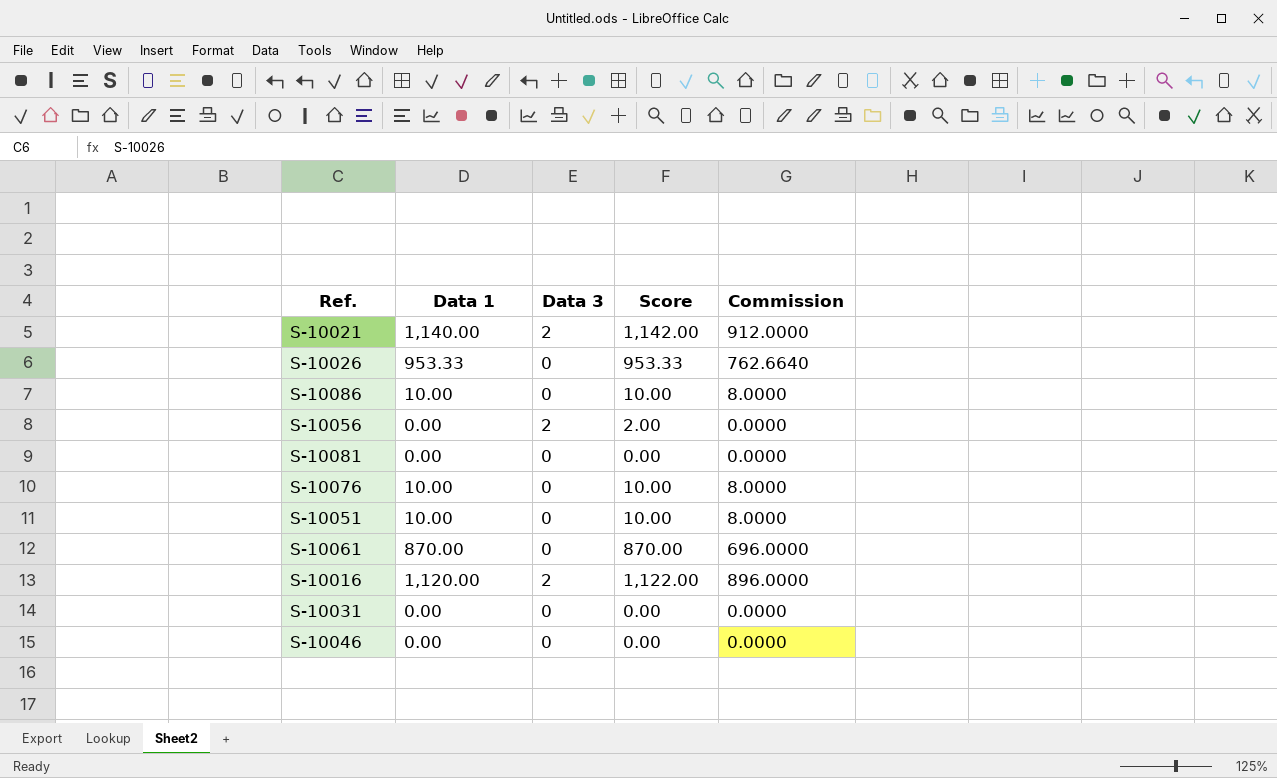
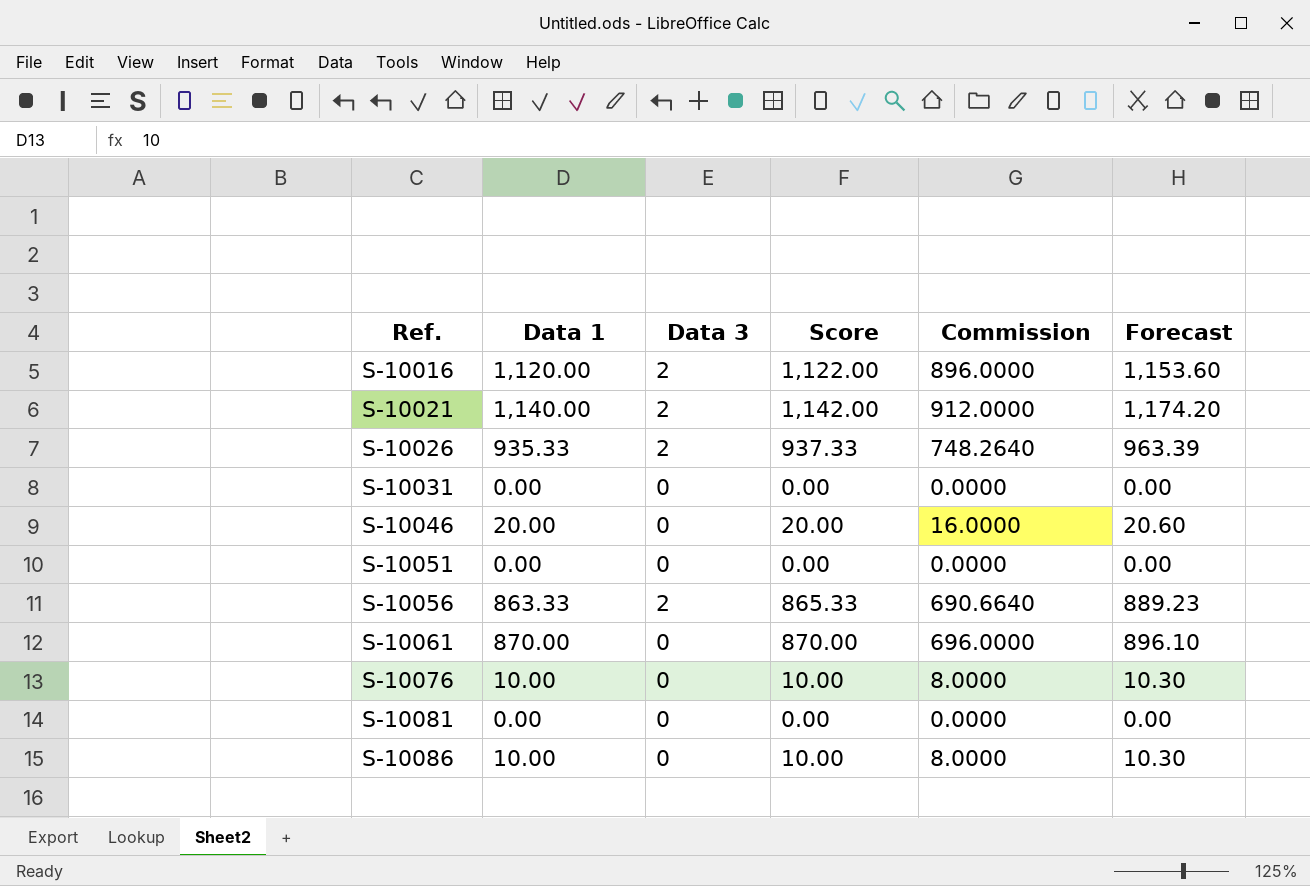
row order: none -> Ref. ascending
column Forecast | formula: none -> [Data 1] * 1.03
S-10026 | Data 1: 953.33 -> 935.33
S-10026 | Data 3: 0 -> 2
S-10026 | Score: 953.33 -> 937.33
S-10026 | Commission: 762.6640 -> 748.2640
S-10046 | Data 1: 0.00 -> 20.00
S-10046 | Score: 0.00 -> 20.00
S-10046 | Commission: 0.0000 -> 16.0000
S-10051 | Data 1: 10.00 -> 0.00
S-10051 | Score: 10.00 -> 0.00
S-10051 | Commission: 8.0000 -> 0.0000
S-10056 | Data 1: 0.00 -> 863.33
S-10056 | Score: 2.00 -> 865.33
S-10056 | Commission: 0.0000 -> 690.6640

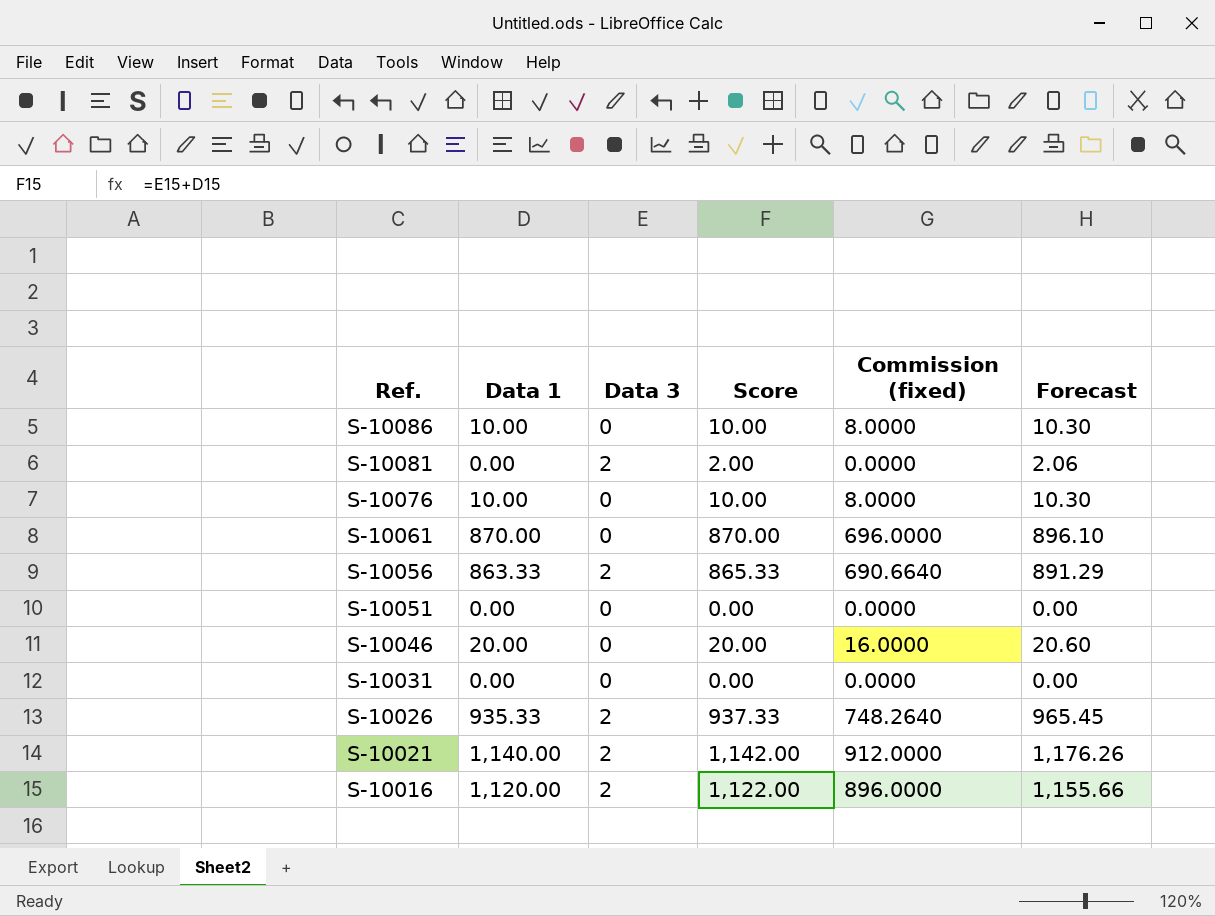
row order: Ref. ascending -> Ref. descending
column name: Commission -> Commission (fixed)
column Forecast | formula: [Data 1] * 1.03 -> [Score] * 1.03
S-10081 | Data 3: 0 -> 2
S-10081 | Score: 0.00 -> 2.00

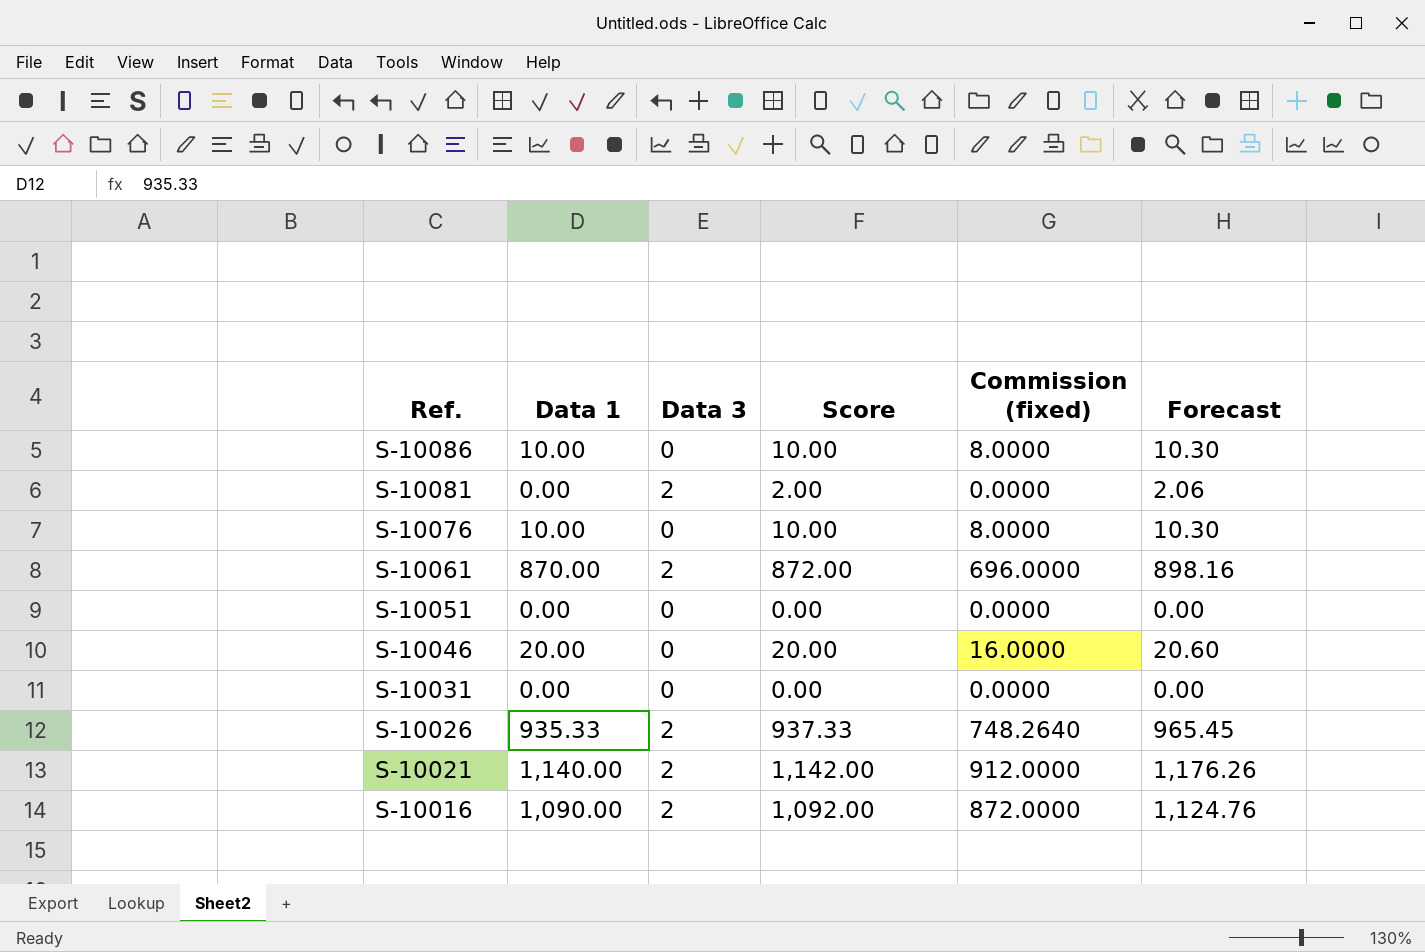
row S-10056: 863.33 | 2 | 865.33 | 690.6640 | 891.29 -> none
S-10061 | Data 3: 0 -> 2
S-10061 | Score: 870.00 -> 872.00
S-10061 | Forecast: 896.10 -> 898.16
S-10016 | Data 1: 1,120.00 -> 1,090.00
S-10016 | Score: 1,122.00 -> 1,092.00
S-10016 | Commission (fixed): 896.0000 -> 872.0000
S-10016 | Forecast: 1,155.66 -> 1,124.76

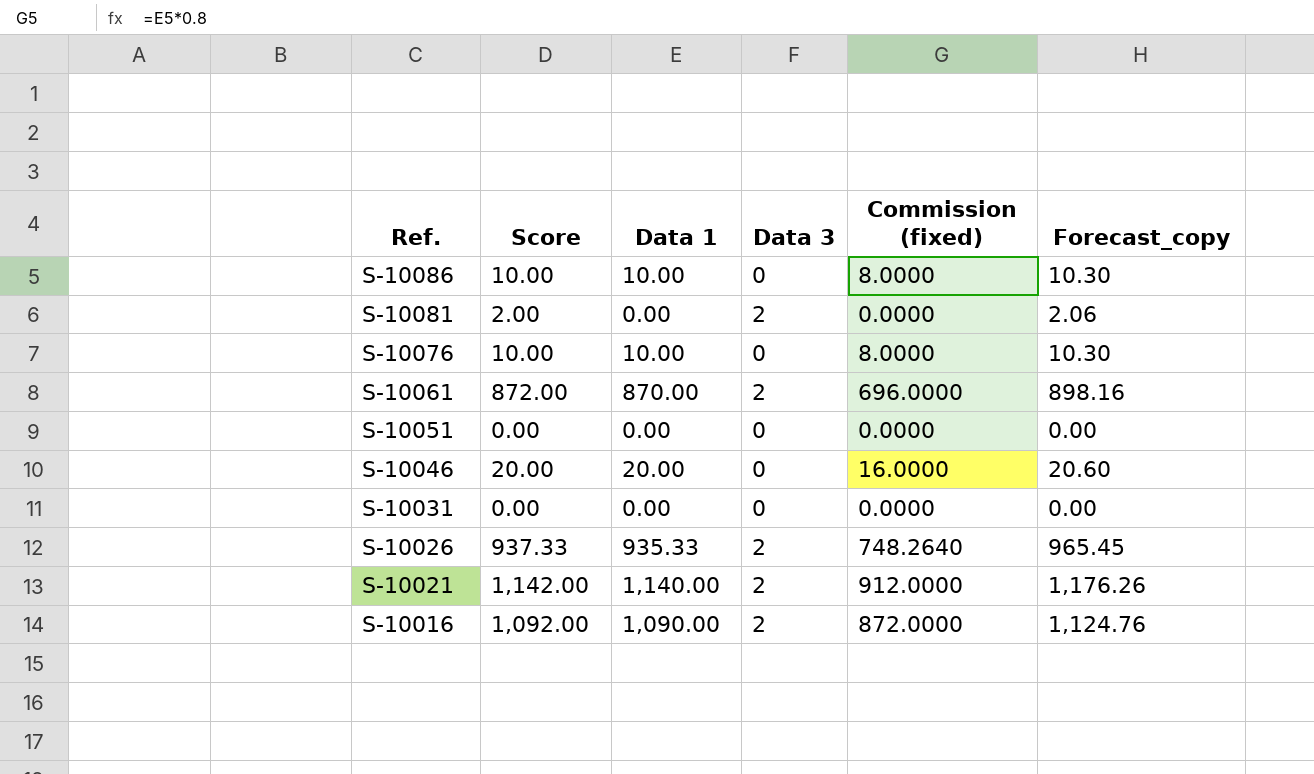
column Score | position: 4 -> 2
column name: Forecast -> Forecast_copy

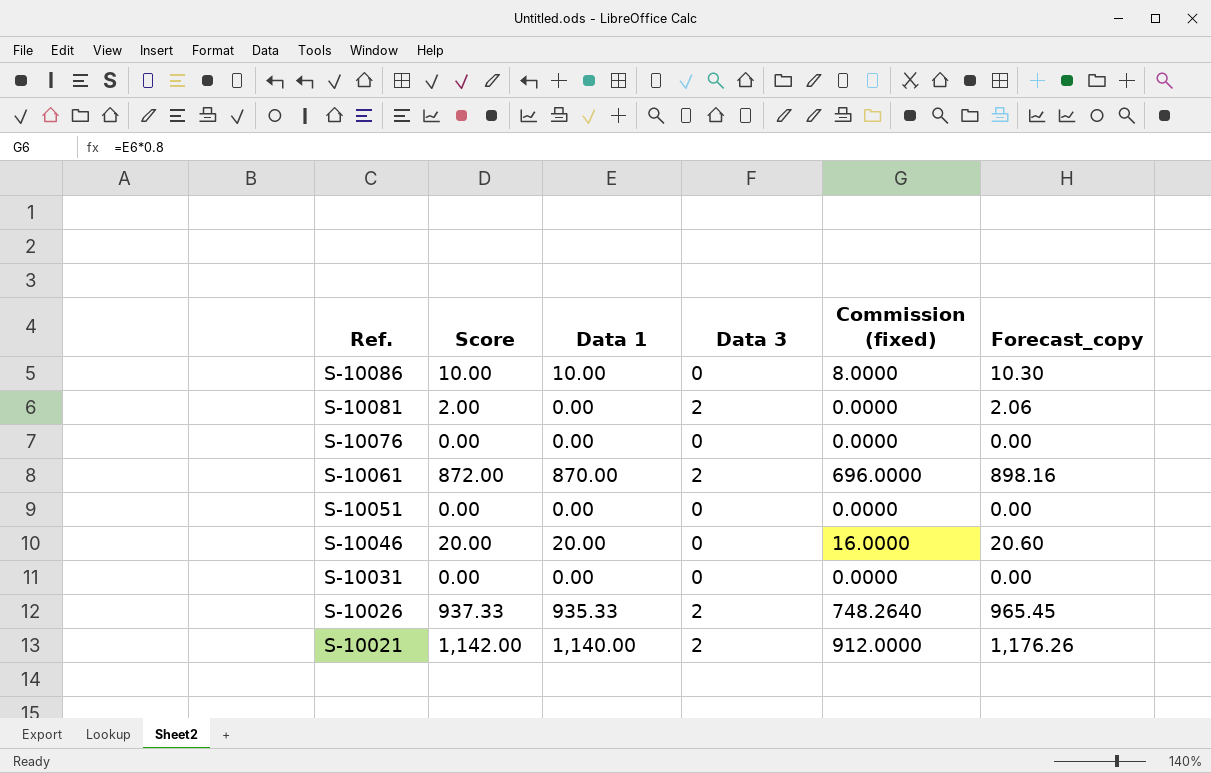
row S-10016: 1,092.00 | 1,090.00 | 2 | 872.0000 | 1,124.76 -> none
S-10076 | Score: 10.00 -> 0.00
S-10076 | Data 1: 10.00 -> 0.00
S-10076 | Commission (fixed): 8.0000 -> 0.0000
S-10076 | Forecast_copy: 10.30 -> 0.00

